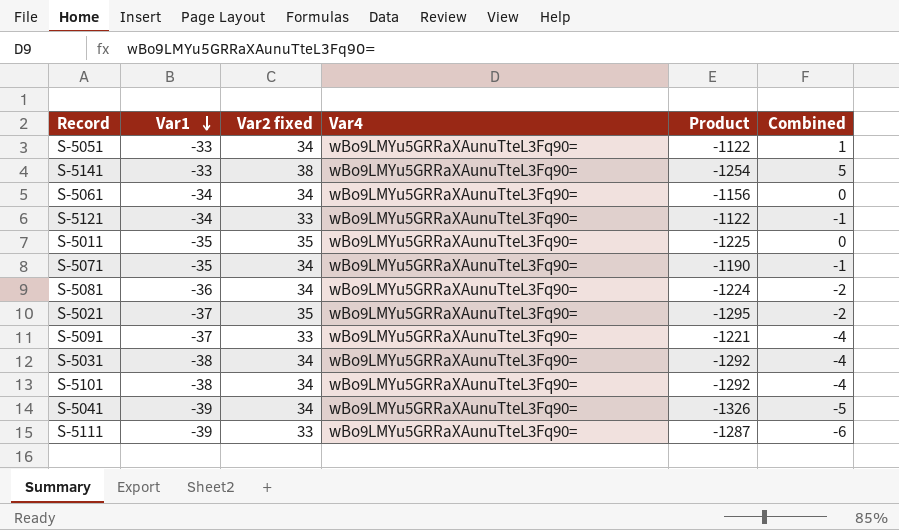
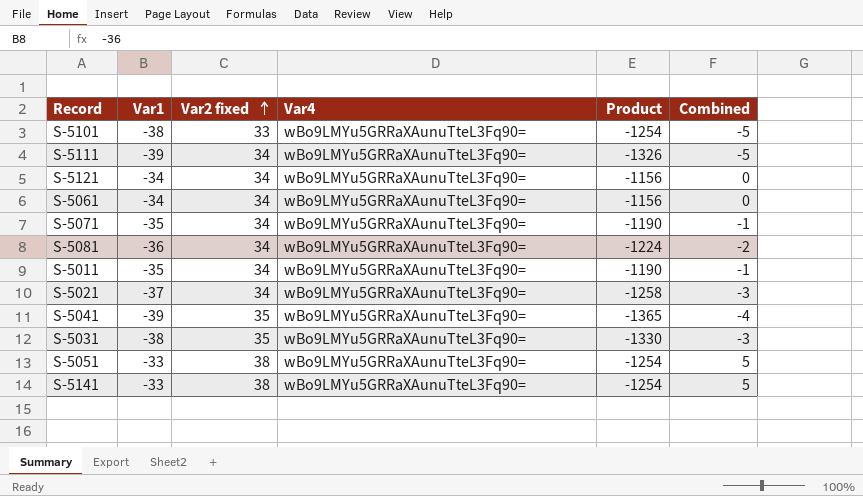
row order: Var1 descending -> Var2 fixed ascending
row S-5091: -37 | 33 | wBo9LMYu5GRRaXAunuTteL3Fq90= | -1221 | -4 -> none
S-5101 | Var2 fixed: 34 -> 33
S-5101 | Product: -1292 -> -1254
S-5101 | Combined: -4 -> -5
S-5111 | Var2 fixed: 33 -> 34
S-5111 | Product: -1287 -> -1326
S-5111 | Combined: -6 -> -5
S-5121 | Var2 fixed: 33 -> 34
S-5121 | Product: -1122 -> -1156
S-5121 | Combined: -1 -> 0
S-5011 | Var2 fixed: 35 -> 34
S-5011 | Product: -1225 -> -1190
S-5011 | Combined: 0 -> -1
S-5021 | Var2 fixed: 35 -> 34
S-5021 | Product: -1295 -> -1258
S-5021 | Combined: -2 -> -3
S-5041 | Var2 fixed: 34 -> 35
S-5041 | Product: -1326 -> -1365
S-5041 | Combined: -5 -> -4
S-5031 | Var2 fixed: 34 -> 35
S-5031 | Product: -1292 -> -1330
S-5031 | Combined: -4 -> -3
S-5051 | Var2 fixed: 34 -> 38
S-5051 | Product: -1122 -> -1254
S-5051 | Combined: 1 -> 5

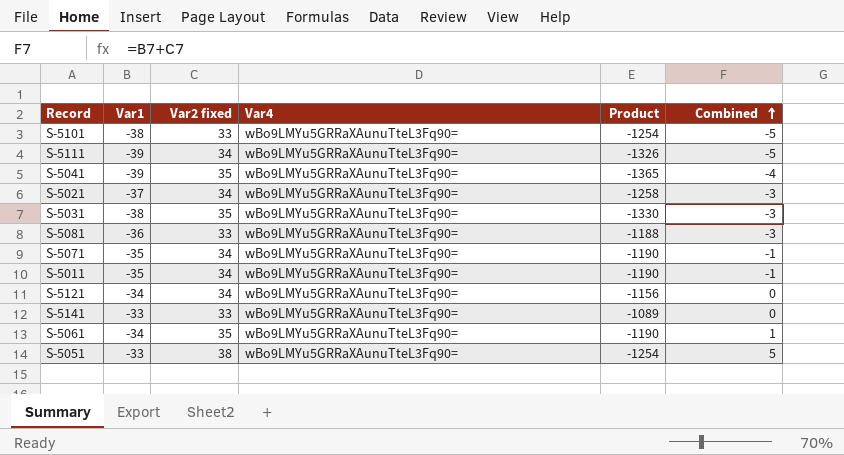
row order: Var2 fixed ascending -> Combined ascending
S-5081 | Var2 fixed: 34 -> 33
S-5081 | Product: -1224 -> -1188
S-5081 | Combined: -2 -> -3
S-5141 | Var2 fixed: 38 -> 33
S-5141 | Product: -1254 -> -1089
S-5141 | Combined: 5 -> 0
S-5061 | Var2 fixed: 34 -> 35
S-5061 | Product: -1156 -> -1190
S-5061 | Combined: 0 -> 1

